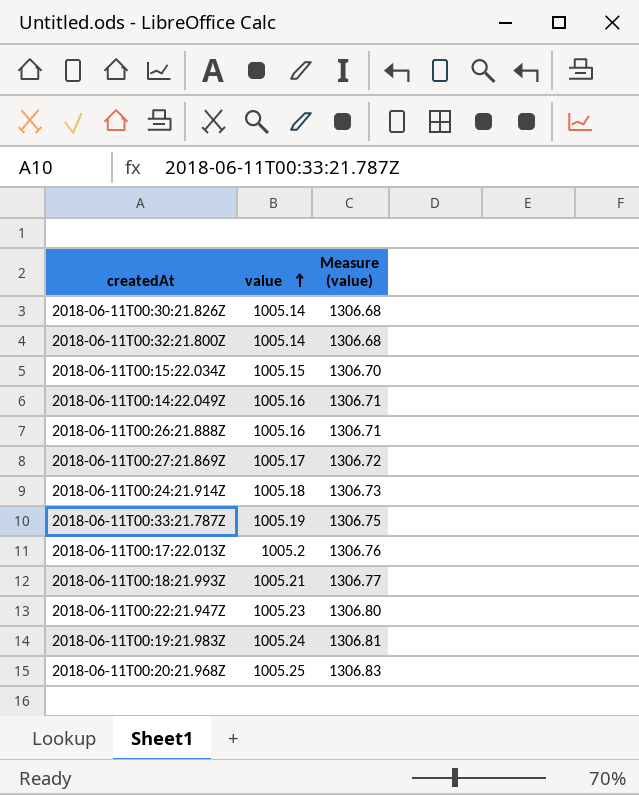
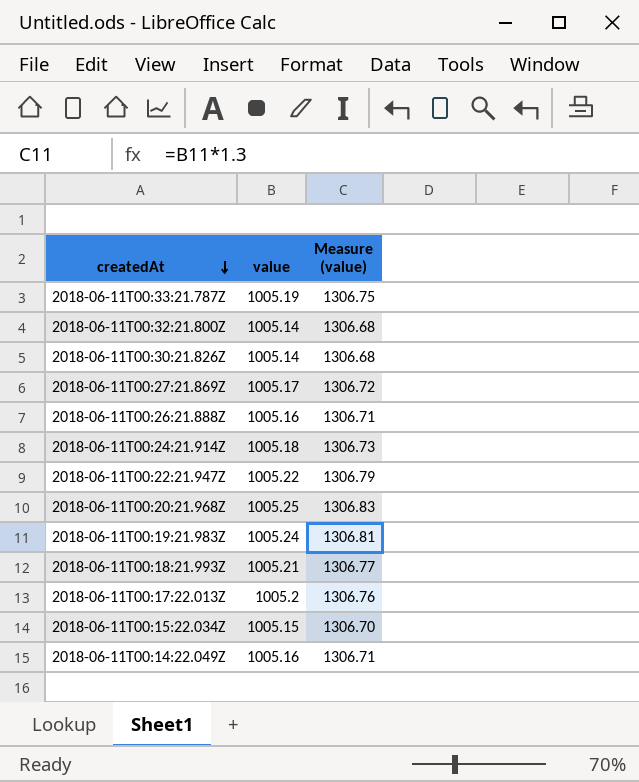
row order: value ascending -> createdAt descending
2018-06-11T00:22:21.947Z | value: 1005.23 -> 1005.22
2018-06-11T00:22:21.947Z | Measure (value): 1306.80 -> 1306.79

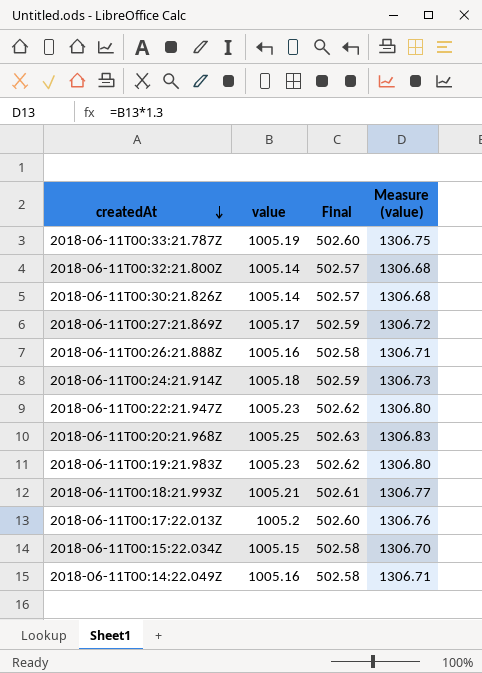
column Final | formula: none -> [value] * 0.5
2018-06-11T00:22:21.947Z | value: 1005.22 -> 1005.23
2018-06-11T00:22:21.947Z | Measure (value): 1306.79 -> 1306.80
2018-06-11T00:19:21.983Z | value: 1005.24 -> 1005.23
2018-06-11T00:19:21.983Z | Measure (value): 1306.81 -> 1306.80

